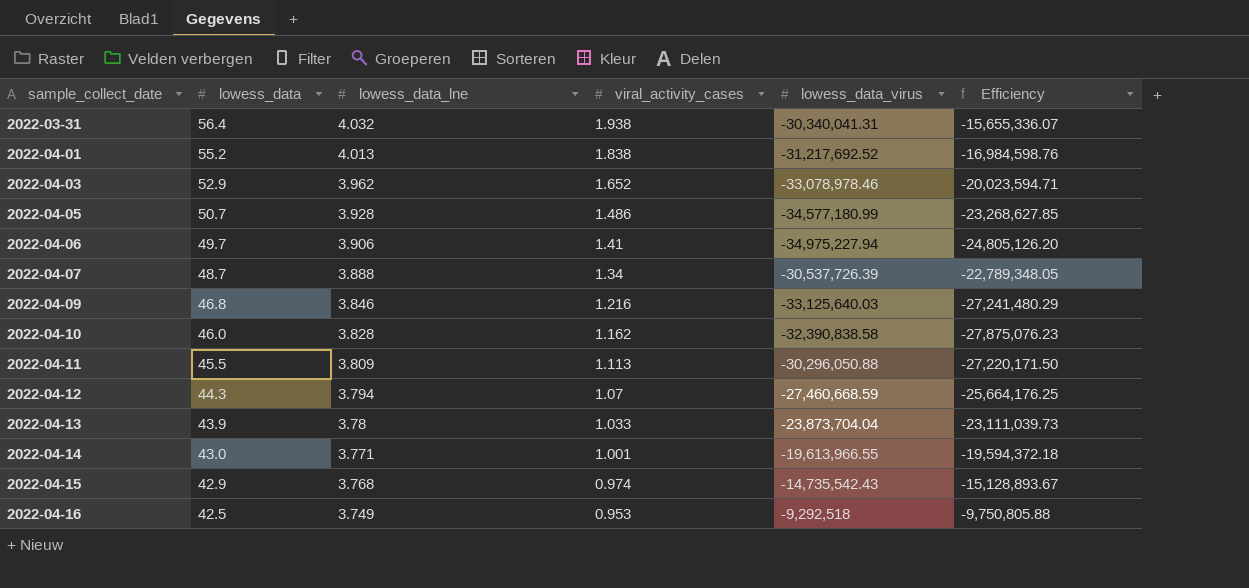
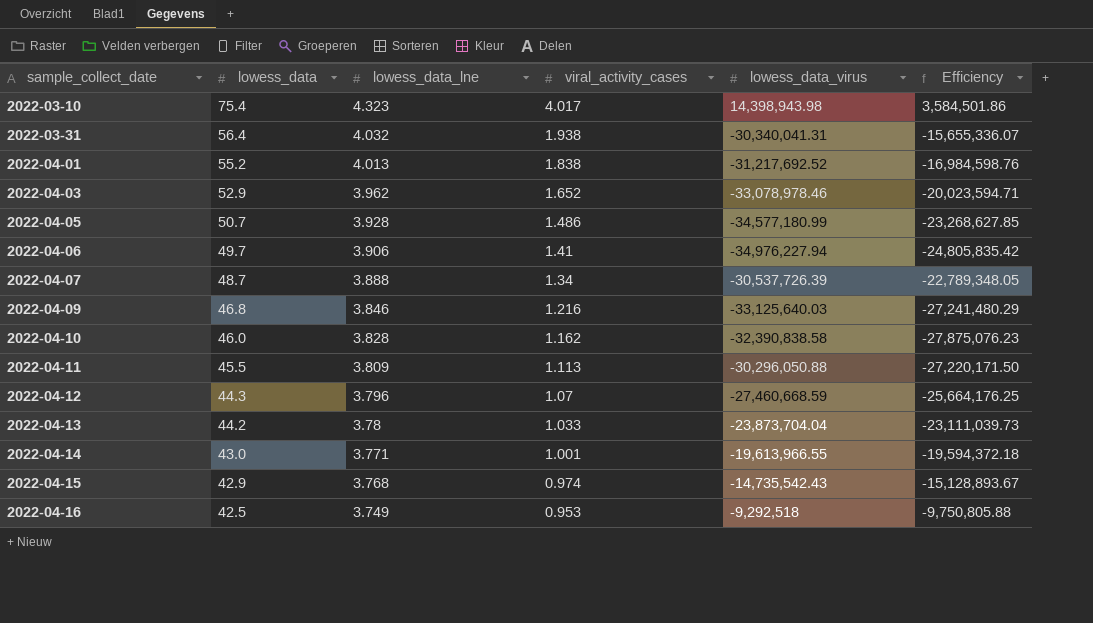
row 2022-03-10: none -> 75.4 | 4.323 | 4.017 | 14,398,943.98 | 3,584,501.86
2022-04-06 | lowess_data_virus: -34,975,227.94 -> -34,976,227.94
2022-04-06 | Efficiency: -24,805,126.20 -> -24,805,835.42
2022-04-12 | lowess_data_lne: 3.794 -> 3.796
2022-04-13 | lowess_data: 43.9 -> 44.2

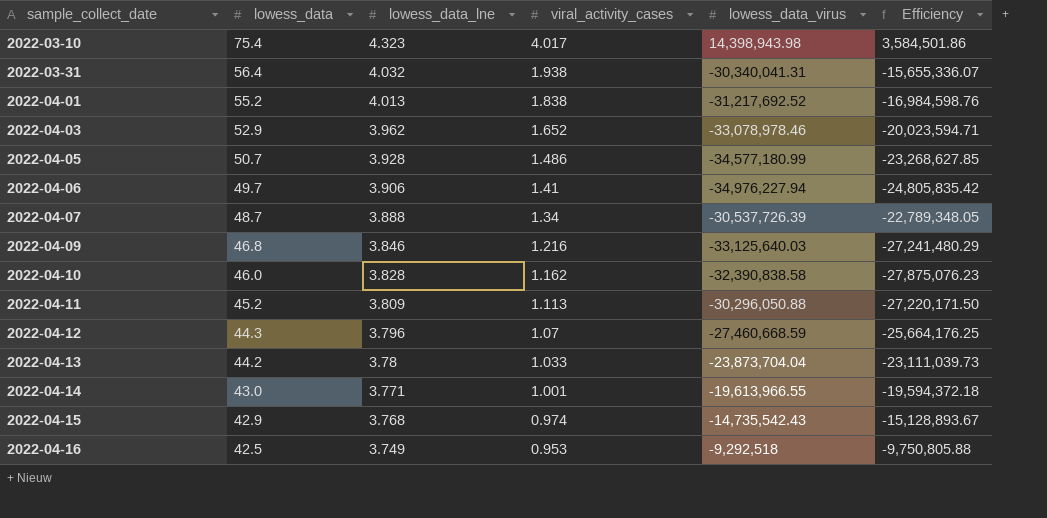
2022-04-11 | lowess_data: 45.5 -> 45.2

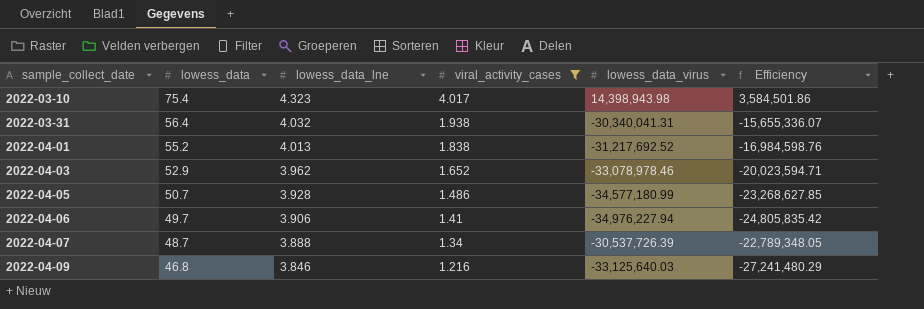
filter: none -> viral_activity_cases >= 1.216

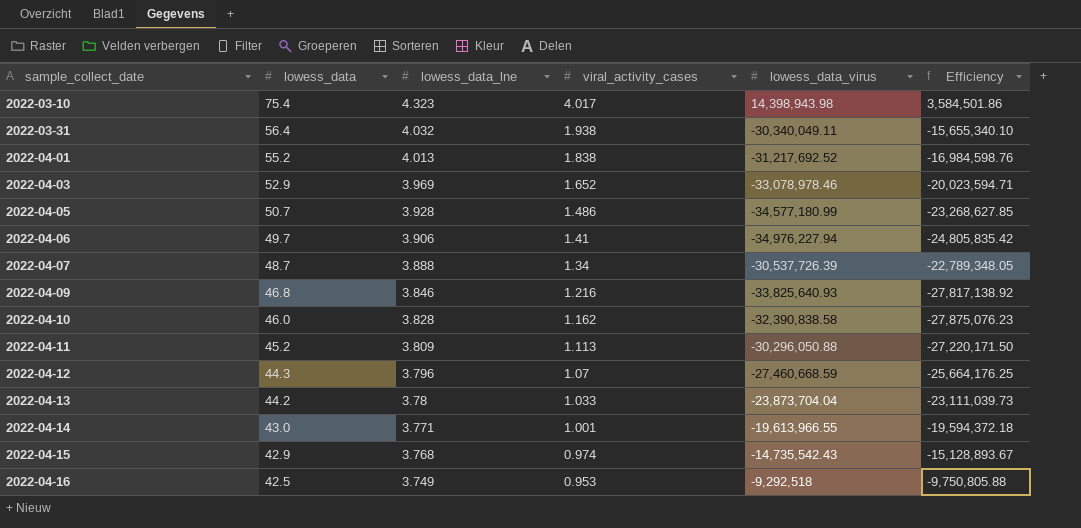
filter: viral_activity_cases >= 1.216 -> none
2022-03-31 | lowess_data_virus: -30,340,041.31 -> -30,340,049.11
2022-03-31 | Efficiency: -15,655,336.07 -> -15,655,340.10
2022-04-03 | lowess_data_lne: 3.962 -> 3.969
2022-04-09 | lowess_data_virus: -33,125,640.03 -> -33,825,640.93
2022-04-09 | Efficiency: -27,241,480.29 -> -27,817,138.92

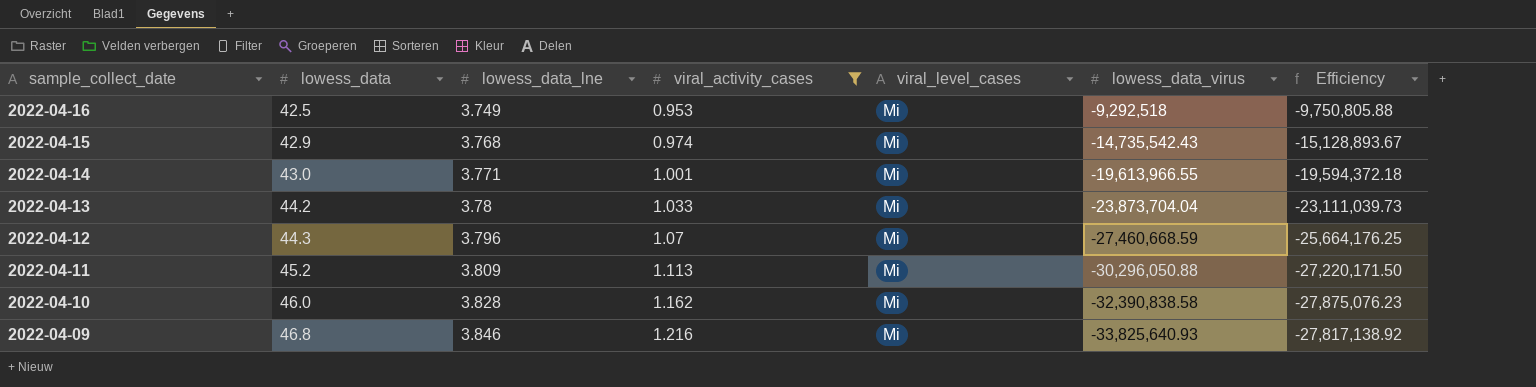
filter: none -> viral_activity_cases <= 1.216
row order: sample_collect_date ascending -> sample_collect_date descending
column viral_level_cases | position: none -> 5

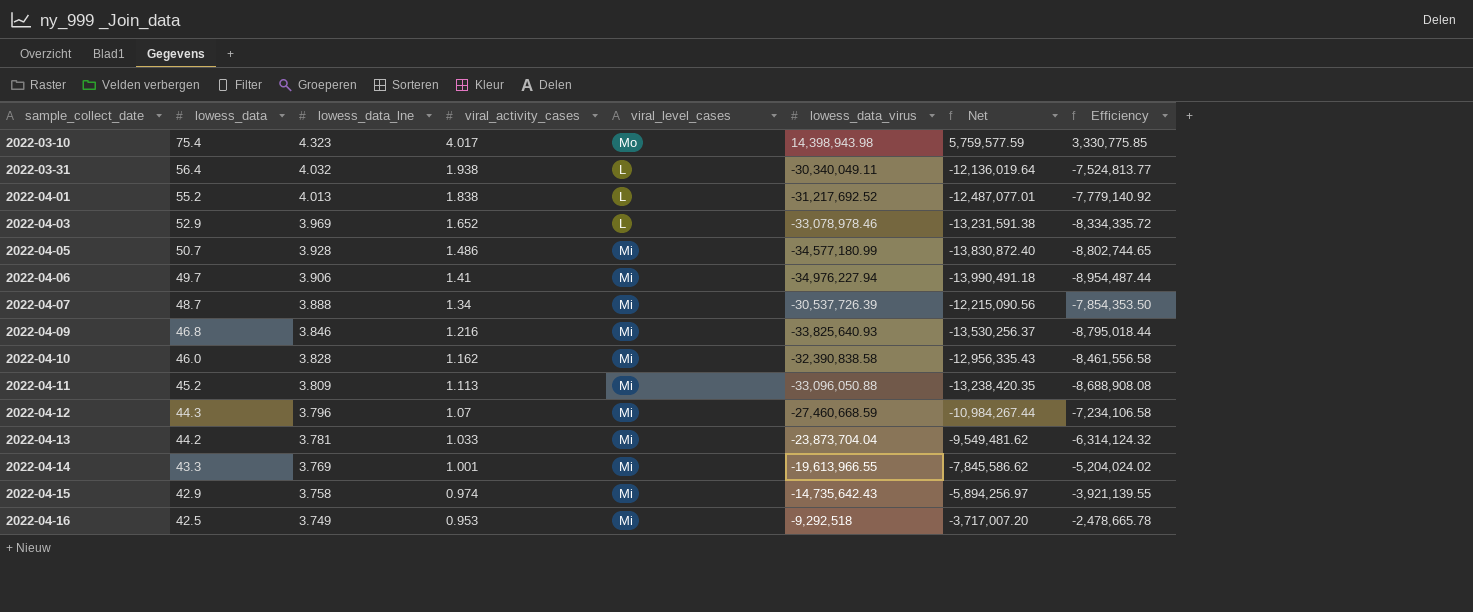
filter: viral_activity_cases <= 1.216 -> none
row order: sample_collect_date descending -> sample_collect_date ascending
column Net | formula: none -> [lowess_data_virus] * 0.4
column Efficiency | formula: [lowess_data_virus] / [viral_activity_cases] -> [lowess_data_virus] / [lowess_data_lne]
2022-04-11 | lowess_data_virus: -30,296,050.88 -> -33,096,050.88
2022-04-13 | lowess_data_lne: 3.78 -> 3.781
2022-04-14 | lowess_data: 43.0 -> 43.3
2022-04-14 | lowess_data_lne: 3.771 -> 3.769
2022-04-15 | lowess_data_lne: 3.768 -> 3.758
2022-04-15 | lowess_data_virus: -14,735,542.43 -> -14,735,642.43

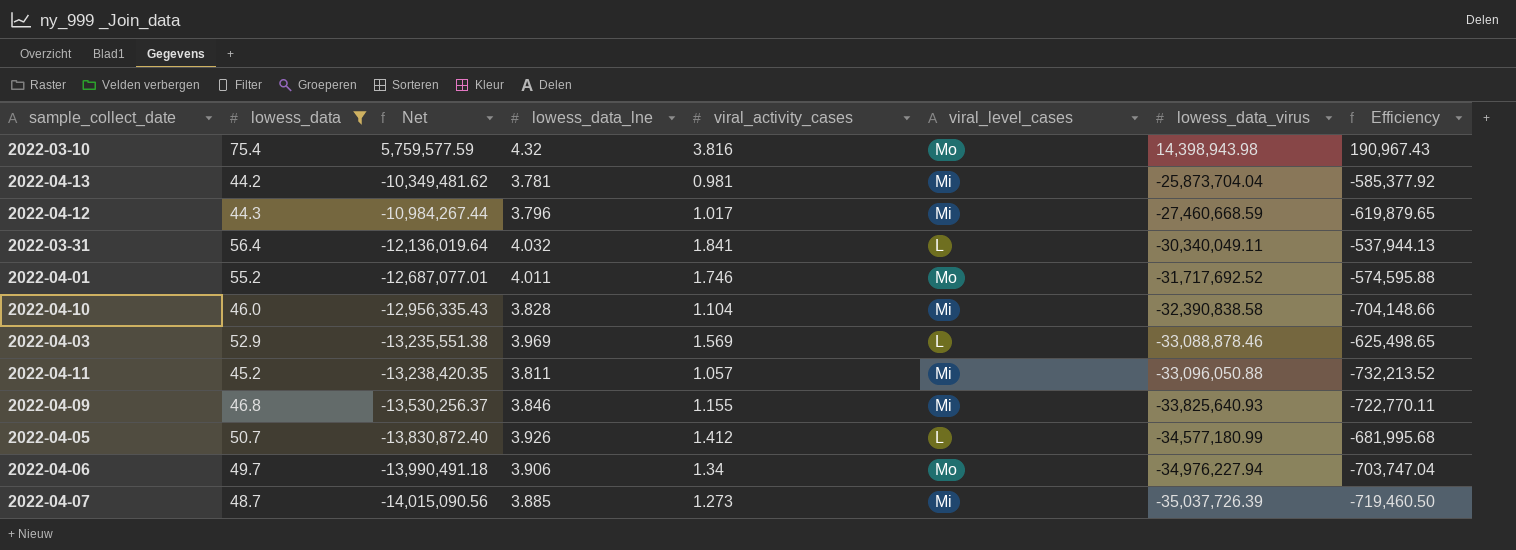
filter: none -> lowess_data >= 44.2
row order: sample_collect_date ascending -> Net descending
column Net | position: 7 -> 3
column Efficiency | formula: [lowess_data_virus] / [lowess_data_lne] -> [lowess_data_virus] / [lowess_data]
2022-03-10 | lowess_data_lne: 4.323 -> 4.32
2022-03-10 | viral_activity_cases: 4.017 -> 3.816
2022-04-13 | Net: -9,549,481.62 -> -10,349,481.62
2022-04-13 | viral_activity_cases: 1.033 -> 0.981
2022-04-13 | lowess_data_virus: -23,873,704.04 -> -25,873,704.04
2022-04-12 | viral_activity_cases: 1.07 -> 1.017
2022-03-31 | viral_activity_cases: 1.938 -> 1.841
2022-04-01 | Net: -12,487,077.01 -> -12,687,077.01
2022-04-01 | lowess_data_lne: 4.013 -> 4.011
2022-04-01 | viral_activity_cases: 1.838 -> 1.746
2022-04-01 | viral_level_cases: L -> Mo
2022-04-01 | lowess_data_virus: -31,217,692.52 -> -31,717,692.52
2022-04-10 | viral_activity_cases: 1.162 -> 1.104
2022-04-03 | Net: -13,231,591.38 -> -13,235,551.38
2022-04-03 | viral_activity_cases: 1.652 -> 1.569
2022-04-03 | lowess_data_virus: -33,078,978.46 -> -33,088,878.46
2022-04-11 | lowess_data_lne: 3.809 -> 3.811
2022-04-11 | viral_activity_cases: 1.113 -> 1.057
2022-04-09 | viral_activity_cases: 1.216 -> 1.155
2022-04-05 | lowess_data_lne: 3.928 -> 3.926
2022-04-05 | viral_activity_cases: 1.486 -> 1.412
2022-04-05 | viral_level_cases: Mi -> L
2022-04-06 | viral_activity_cases: 1.41 -> 1.34
2022-04-06 | viral_level_cases: Mi -> Mo
2022-04-07 | Net: -12,215,090.56 -> -14,015,090.56
2022-04-07 | lowess_data_lne: 3.888 -> 3.885
2022-04-07 | viral_activity_cases: 1.34 -> 1.273
2022-04-07 | lowess_data_virus: -30,537,726.39 -> -35,037,726.39

